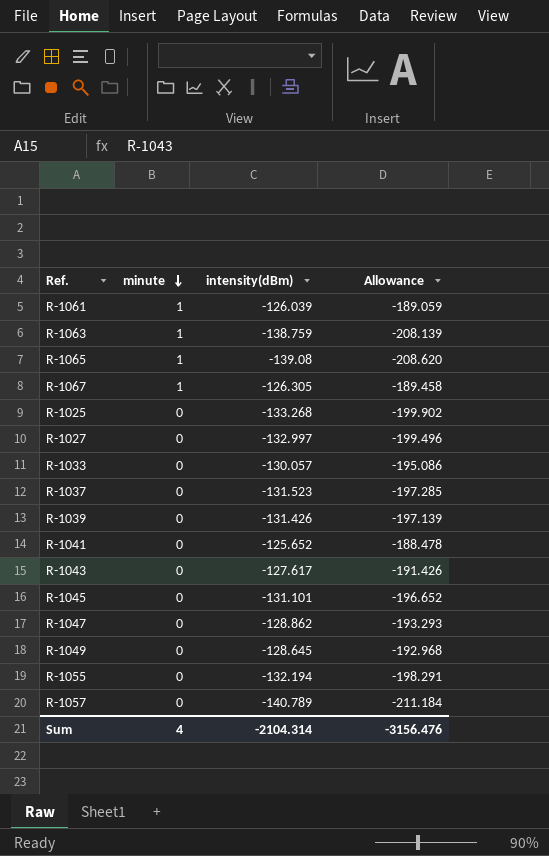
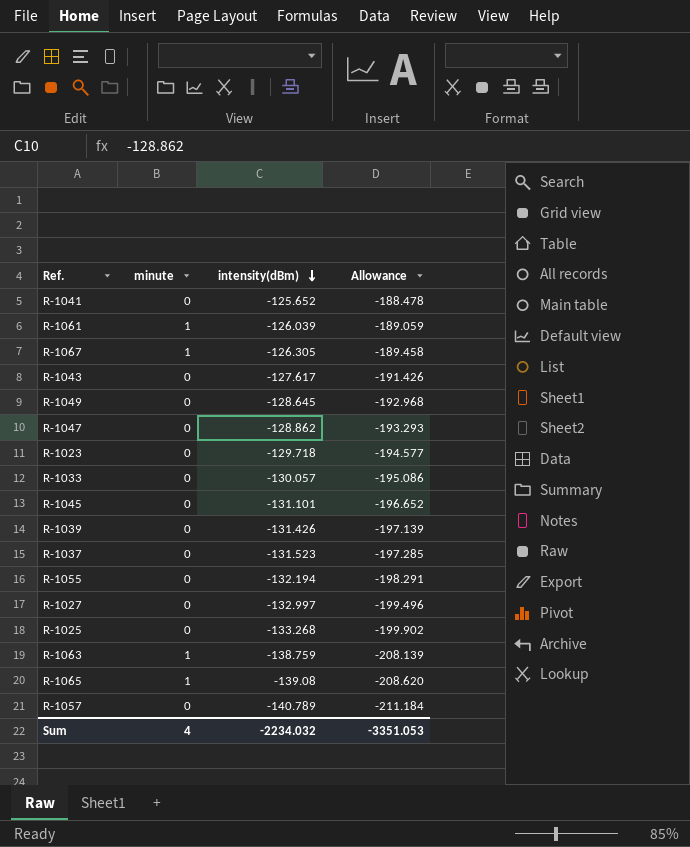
row order: minute descending -> intensity(dBm) descending
row R-1023: none -> 0 | -129.718 | -194.577
Sum | intensity(dBm): -2104.314 -> -2234.032
Sum | Allowance: -3156.476 -> -3351.053

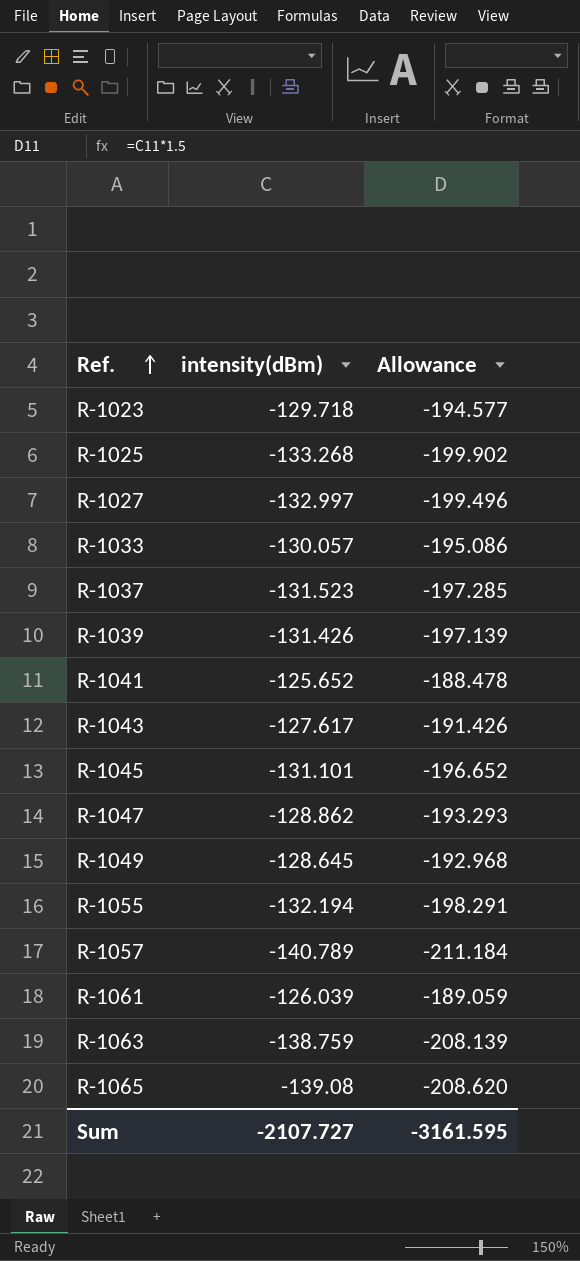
row order: intensity(dBm) descending -> Ref. ascending
column minute | position: 2 -> none
row R-1067: 1 | -126.305 | -189.458 -> none
Sum | intensity(dBm): -2234.032 -> -2107.727
Sum | Allowance: -3351.053 -> -3161.595

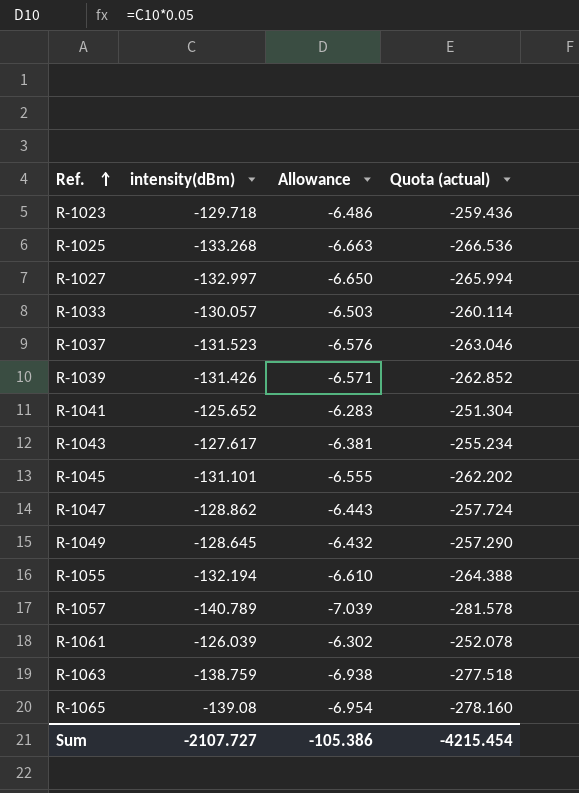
column Allowance | formula: [intensity(dBm)] * 1.5 -> [intensity(dBm)] * 0.05
column Quota (actual) | formula: none -> [intensity(dBm)] * 2
Sum | Allowance: -3161.595 -> -105.386

